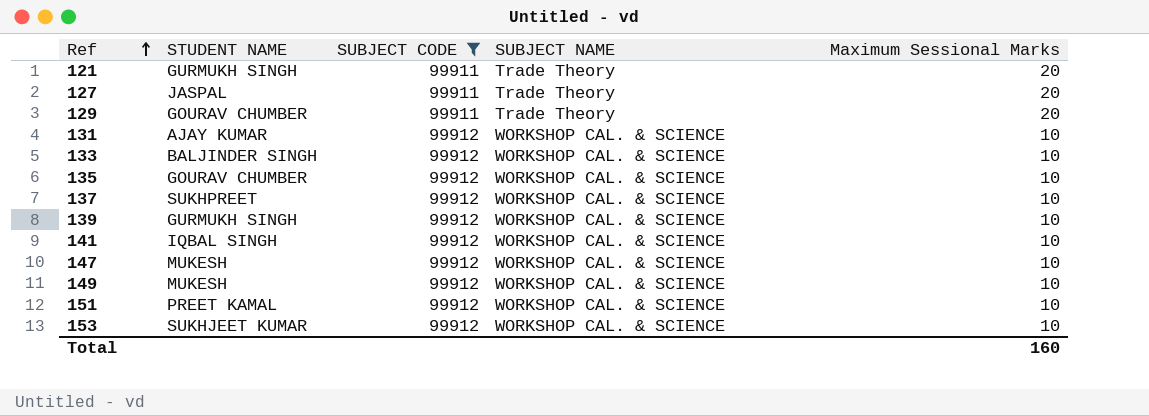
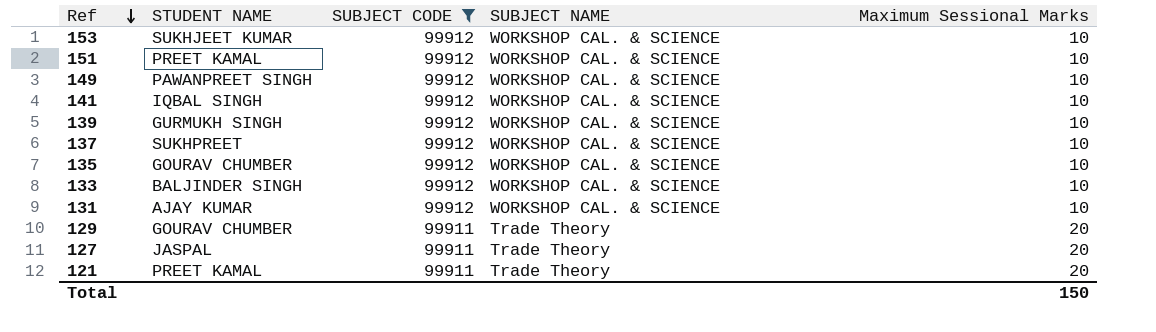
row order: Ref ascending -> Ref descending
row 147: MUKESH | 99912 | WORKSHOP CAL. & SCIENCE | 10 -> none
149 | STUDENT NAME: MUKESH -> PAWANPREET SINGH
121 | STUDENT NAME: GURMUKH SINGH -> PREET KAMAL
Total | Maximum Sessional Marks: 160 -> 150

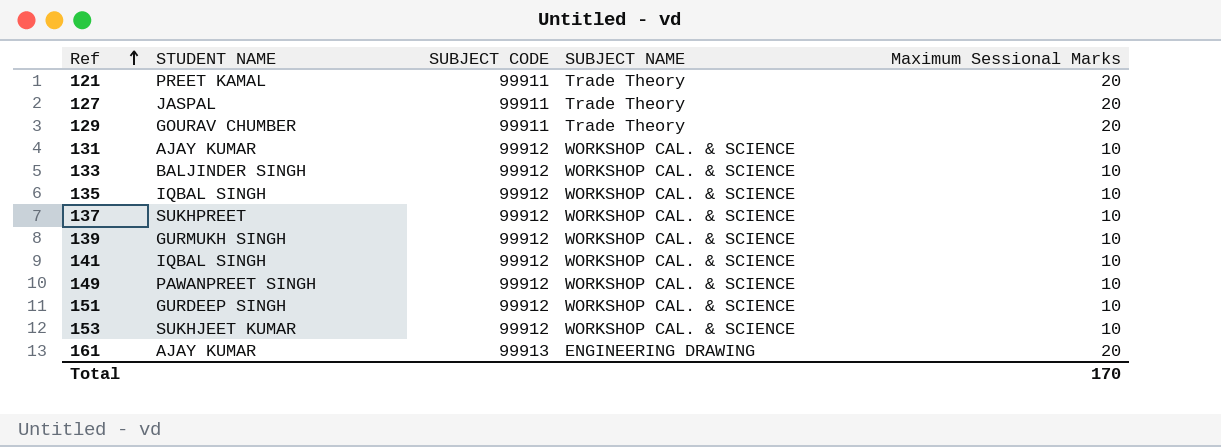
filter: SUBJECT CODE != 99913 -> none
row order: Ref descending -> Ref ascending
135 | STUDENT NAME: GOURAV CHUMBER -> IQBAL SINGH
151 | STUDENT NAME: PREET KAMAL -> GURDEEP SINGH
Total | Maximum Sessional Marks: 150 -> 170

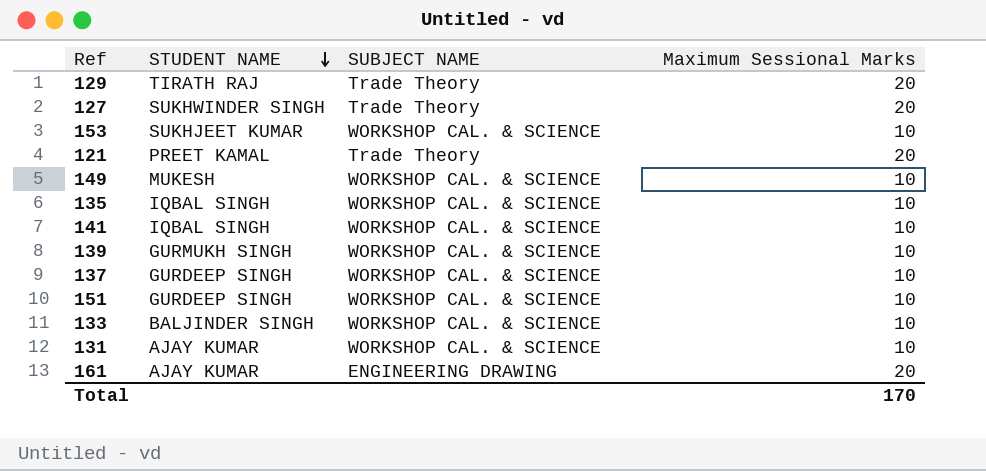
row order: Ref ascending -> STUDENT NAME descending
column SUBJECT CODE | position: 3 -> none
129 | STUDENT NAME: GOURAV CHUMBER -> TIRATH RAJ
127 | STUDENT NAME: JASPAL -> SUKHWINDER SINGH
149 | STUDENT NAME: PAWANPREET SINGH -> MUKESH
137 | STUDENT NAME: SUKHPREET -> GURDEEP SINGH

